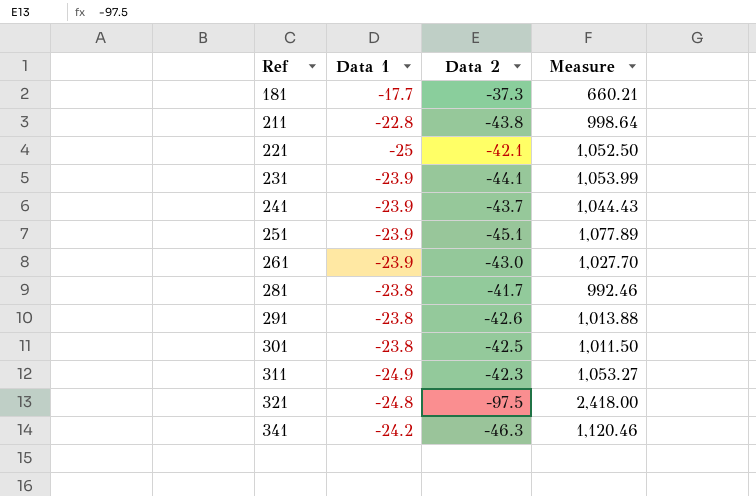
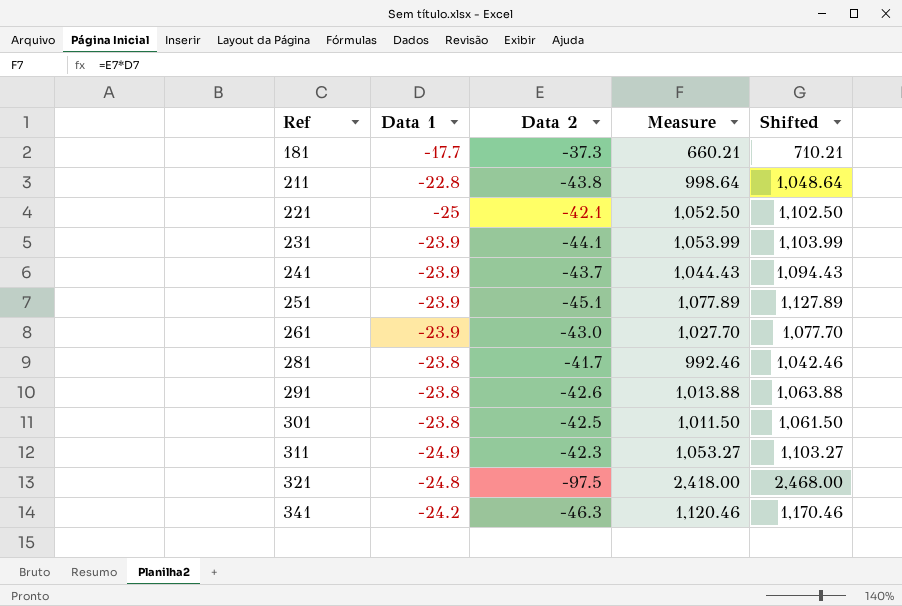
column Shifted | formula: none -> [Measure] + 50

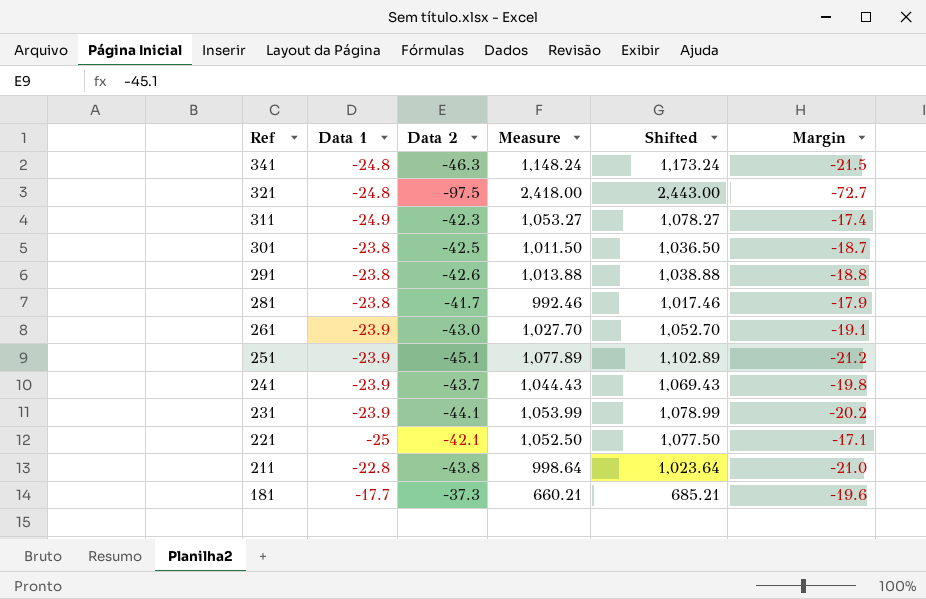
row order: Ref ascending -> Ref descending
column Shifted | formula: [Measure] + 50 -> [Measure] + 25
column Margin | formula: none -> [Data 2] - [Data 1]
341 | Data 1: -24.2 -> -24.8
341 | Measure: 1,120.46 -> 1,148.24

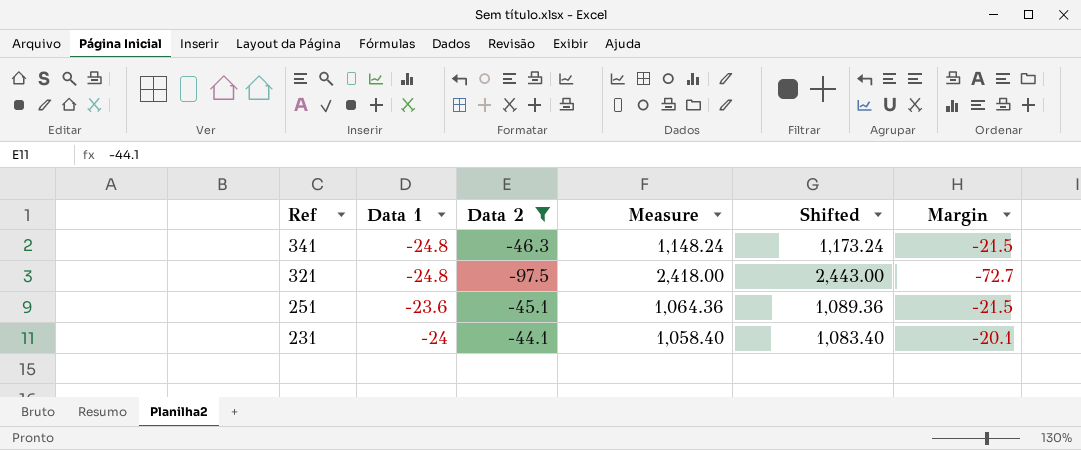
filter: none -> Data 2 <= -44.1
251 | Data 1: -23.9 -> -23.6
251 | Measure: 1,077.89 -> 1,064.36
251 | Shifted: 1,102.89 -> 1,089.36
251 | Margin: -21.2 -> -21.5
231 | Data 1: -23.9 -> -24
231 | Measure: 1,053.99 -> 1,058.40
231 | Shifted: 1,078.99 -> 1,083.40
231 | Margin: -20.2 -> -20.1

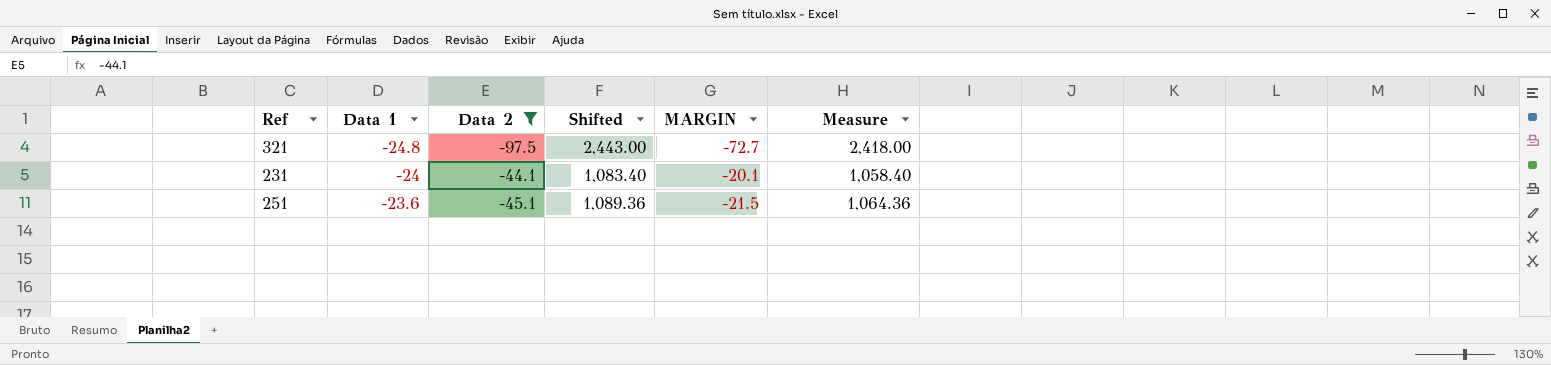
row order: Ref descending -> Data 1 ascending
column name: Margin -> MARGIN
column Measure | position: 4 -> 6
row 341: -24.8 | -46.3 | 1,148.24 | 1,173.24 | -21.5 -> none

